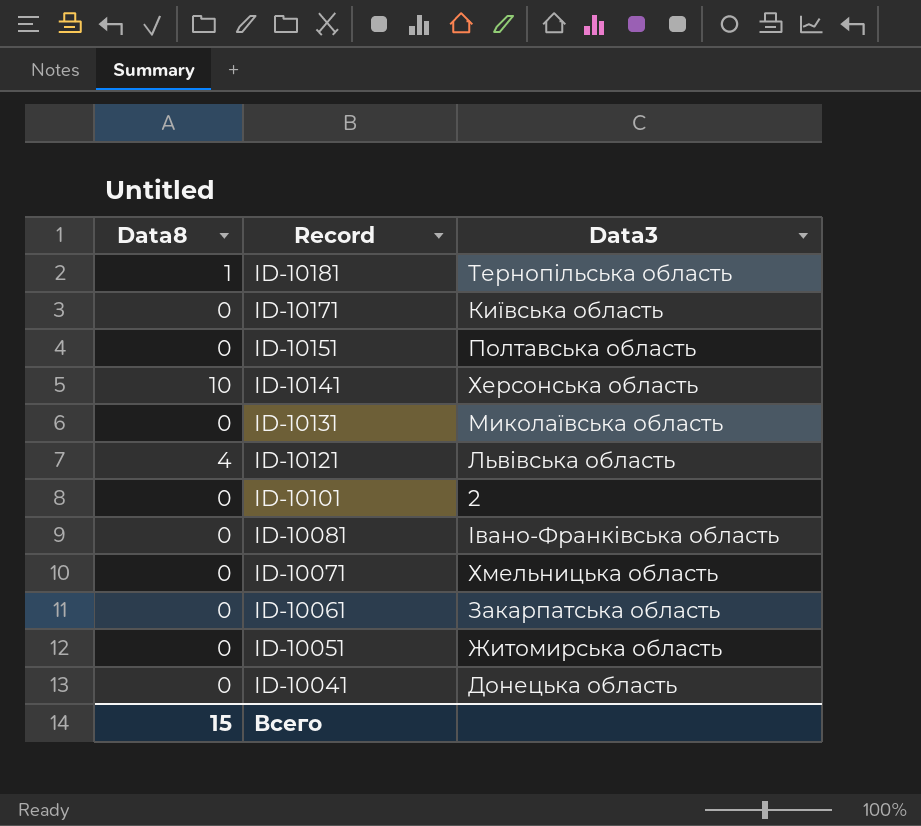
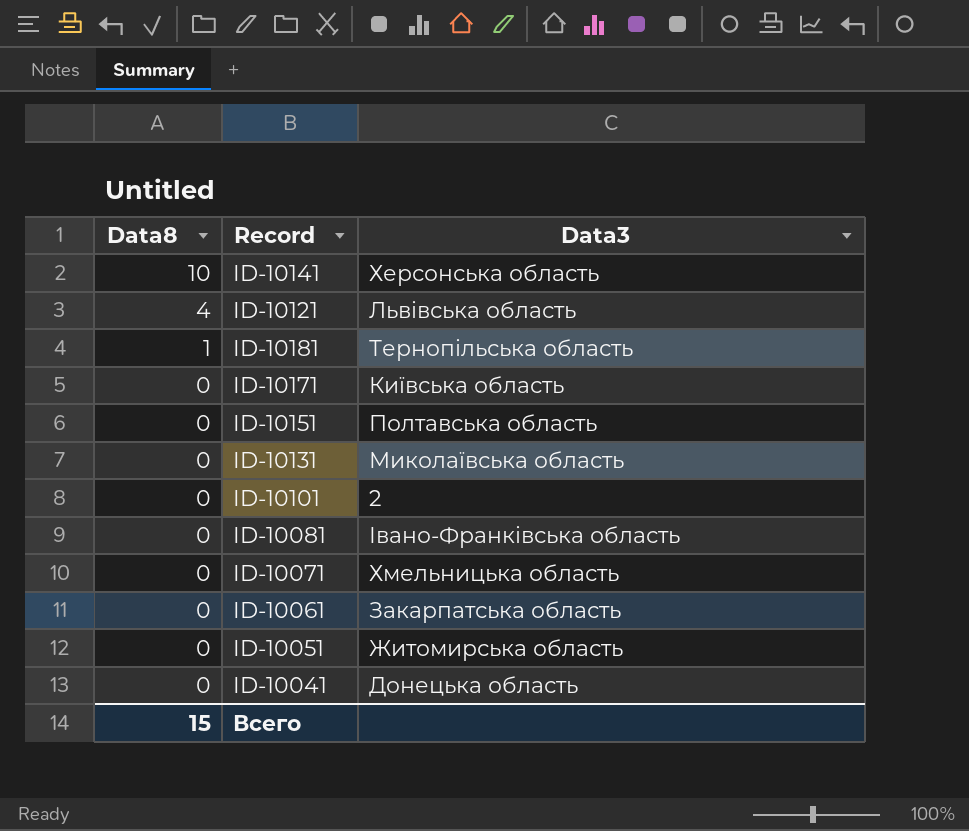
row order: Record descending -> Data8 descending

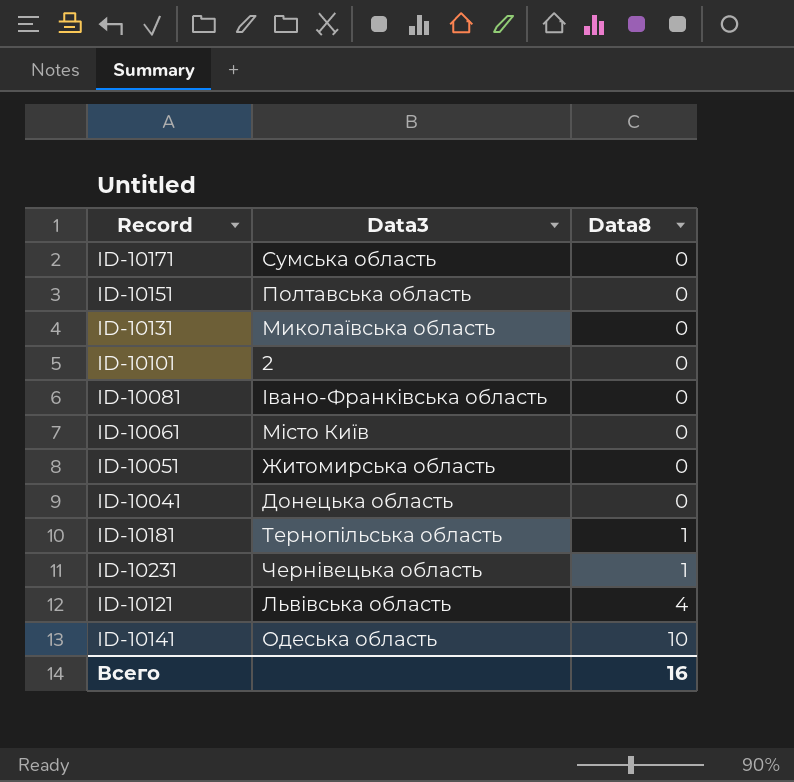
row order: Data8 descending -> Data8 ascending
column Data8 | position: 1 -> 3
row ID-10071: 0 | Хмельницька область -> none
ID-10171 | Data3: Київська область -> Сумська область
ID-10061 | Data3: Закарпатська область -> Місто Київ
row ID-10231: none -> Чернівецька область | 1
ID-10141 | Data3: Херсонська область -> Одеська область
Всего | Data8: 15 -> 16

